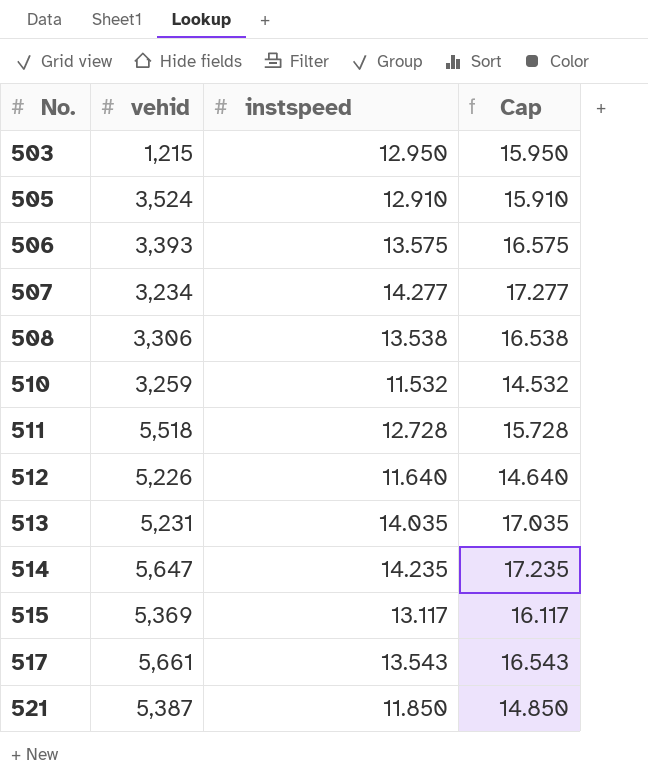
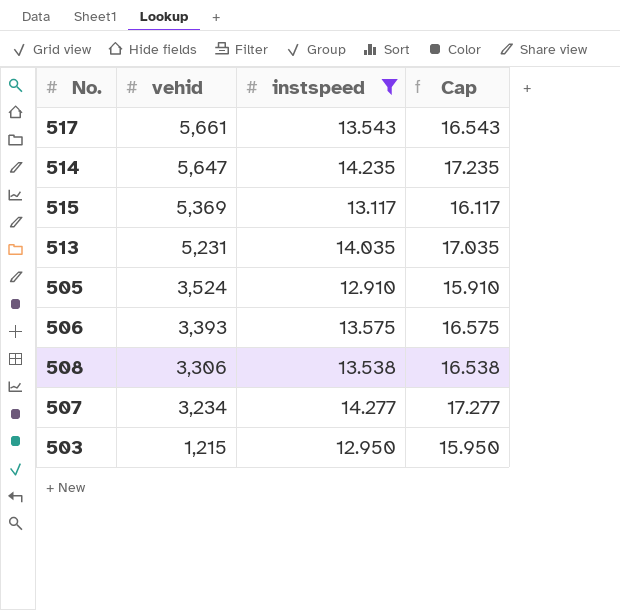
filter: none -> instspeed >= 12.910
row order: No. ascending -> vehid descending

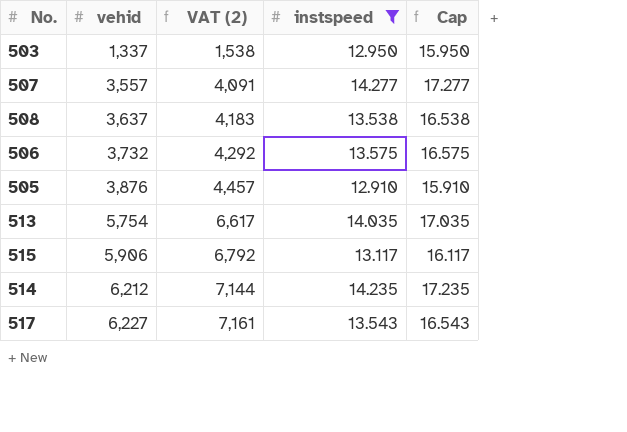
row order: vehid descending -> vehid ascending
column VAT (2) | formula: none -> [vehid] * 1.15
503 | vehid: 1,215 -> 1,337
507 | vehid: 3,234 -> 3,557
508 | vehid: 3,306 -> 3,637
506 | vehid: 3,393 -> 3,732
505 | vehid: 3,524 -> 3,876
513 | vehid: 5,231 -> 5,754
515 | vehid: 5,369 -> 5,906
514 | vehid: 5,647 -> 6,212
517 | vehid: 5,661 -> 6,227

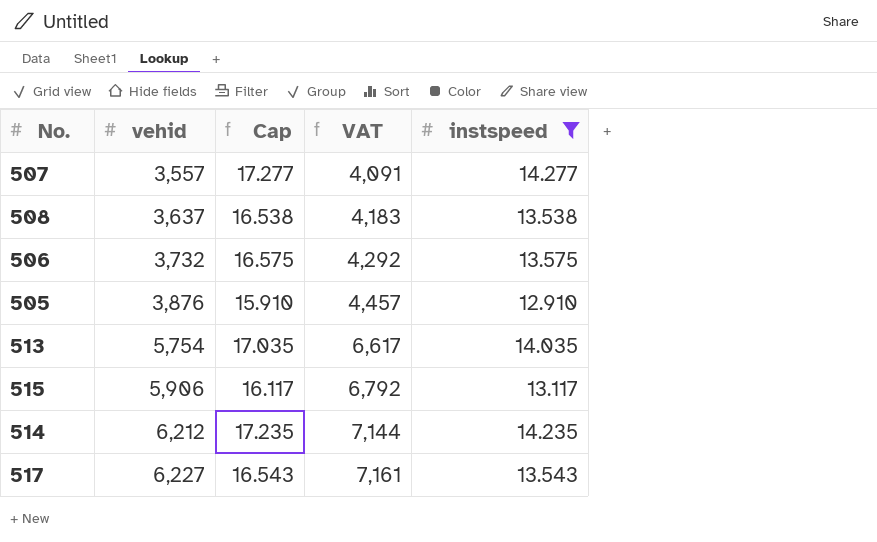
column Cap | position: 5 -> 3
column name: VAT (2) -> VAT
row 503: 1,337 | 1,538 | 12.950 | 15.950 -> none

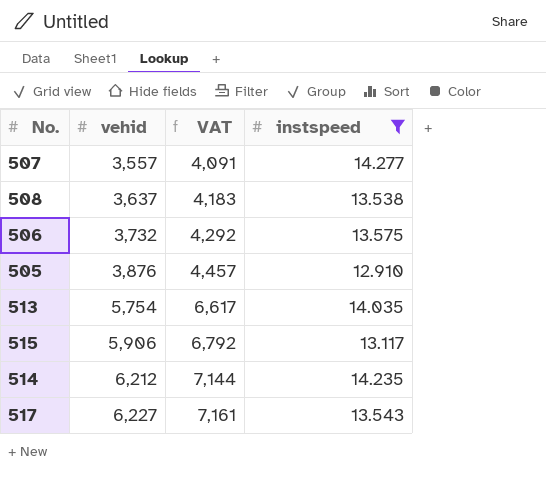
column Cap | formula: [instspeed] + 3 -> none

